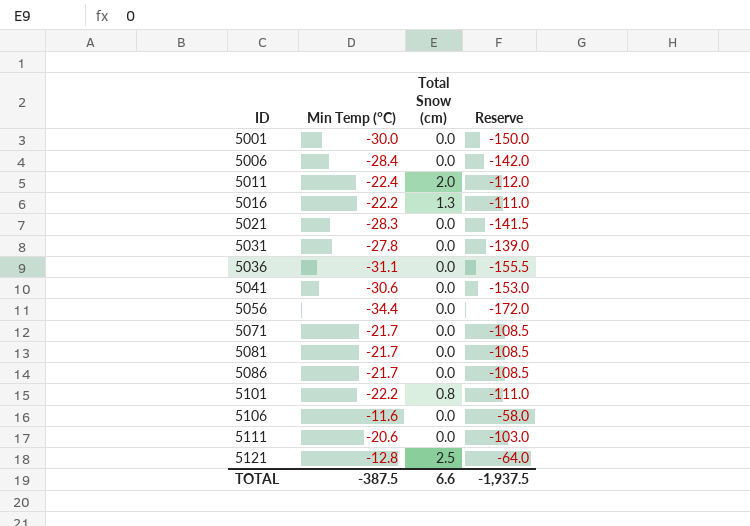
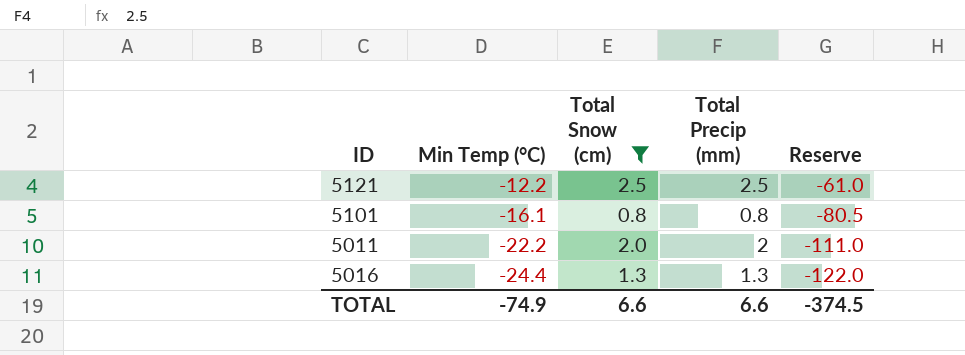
filter: none -> Total Snow (cm) != 0.0
row order: ID ascending -> Min Temp (°C) descending
column Total Precip (mm) | position: none -> 4
5121 | Min Temp (°C): -12.8 -> -12.2
5121 | Reserve: -64.0 -> -61.0
5101 | Min Temp (°C): -22.2 -> -16.1
5101 | Reserve: -111.0 -> -80.5
5011 | Min Temp (°C): -22.4 -> -22.2
5011 | Reserve: -112.0 -> -111.0
5016 | Min Temp (°C): -22.2 -> -24.4
5016 | Reserve: -111.0 -> -122.0
TOTAL | Min Temp (°C): -387.5 -> -74.9
TOTAL | Reserve: -1,937.5 -> -374.5

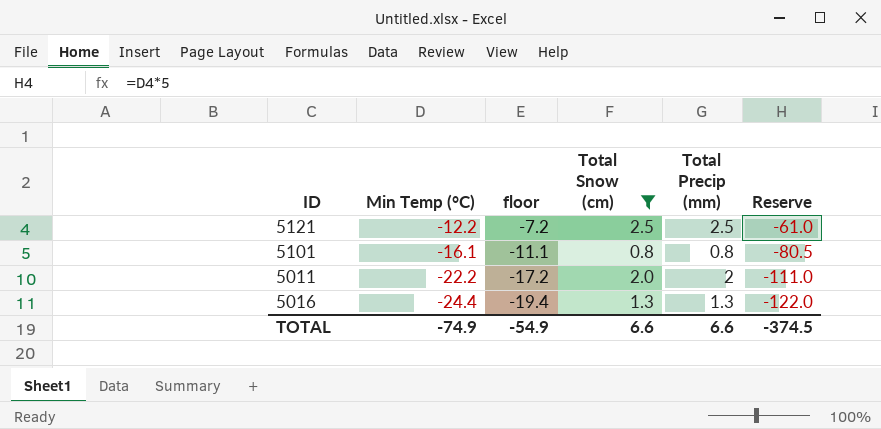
column floor | formula: none -> [Min Temp (°C)] + 5

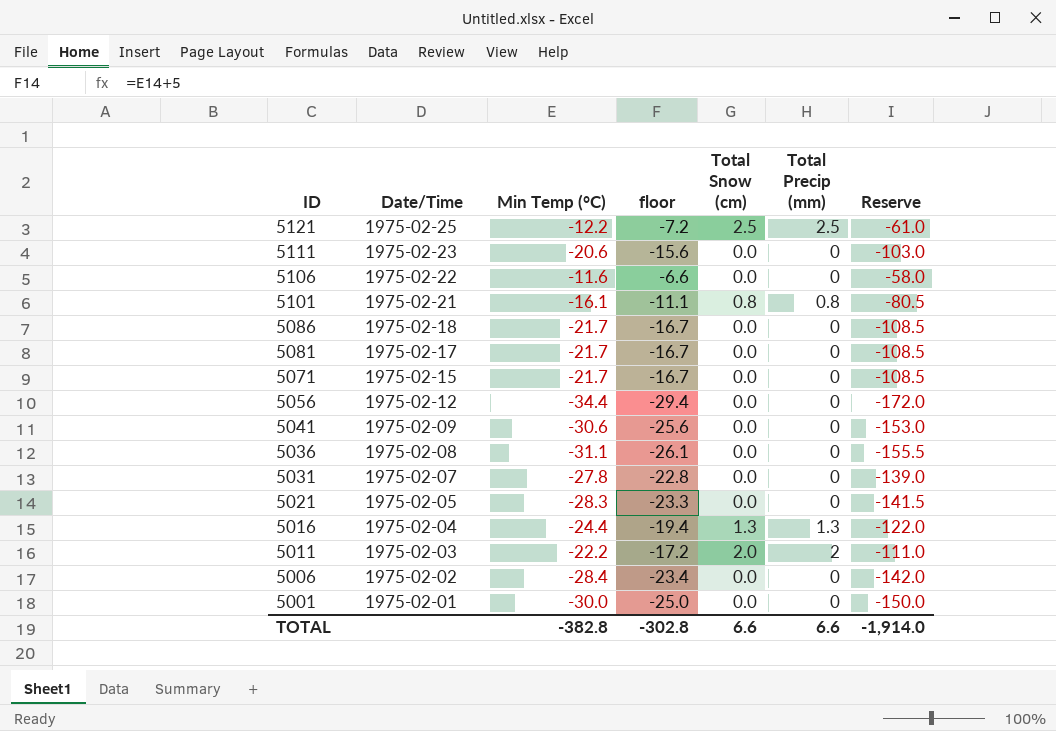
filter: Total Snow (cm) != 0.0 -> none
row order: Min Temp (°C) descending -> ID descending
column Date/Time | position: none -> 2
TOTAL | Min Temp (°C): -74.9 -> -382.8
TOTAL | floor: -54.9 -> -302.8
TOTAL | Reserve: -374.5 -> -1,914.0

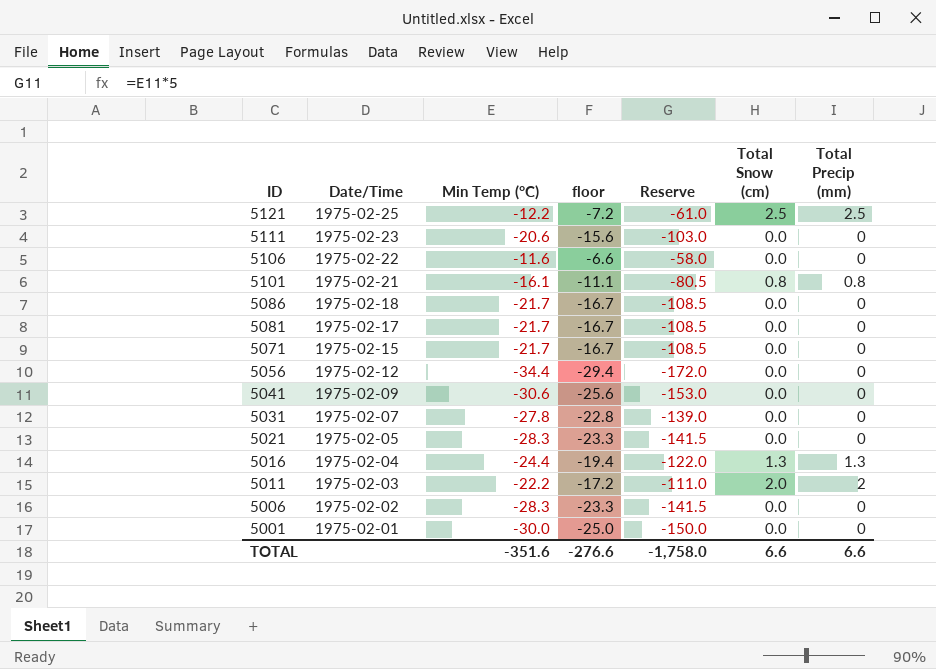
column Reserve | position: 7 -> 5
row 5036: 1975-02-08 | -31.1 | -26.1 | 0.0 | 0 | -155.5 -> none
5006 | Min Temp (°C): -28.4 -> -28.3
5006 | floor: -23.4 -> -23.3
5006 | Reserve: -142.0 -> -141.5
TOTAL | Min Temp (°C): -382.8 -> -351.6
TOTAL | floor: -302.8 -> -276.6
TOTAL | Reserve: -1,914.0 -> -1,758.0

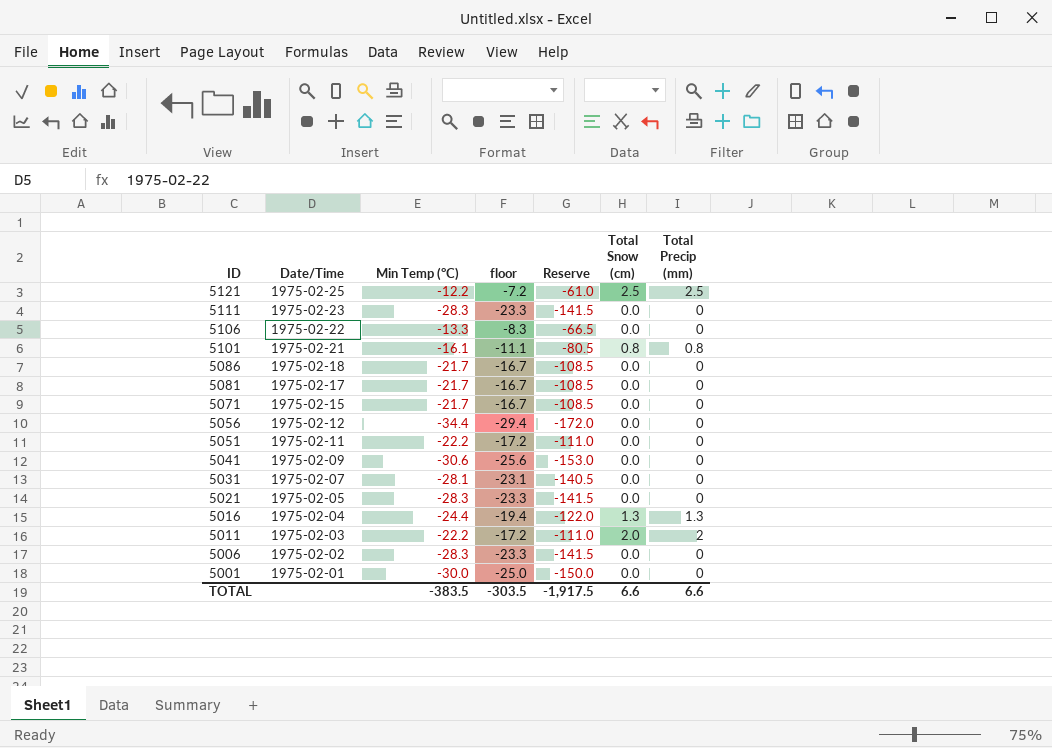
5111 | Min Temp (°C): -20.6 -> -28.3
5111 | floor: -15.6 -> -23.3
5111 | Reserve: -103.0 -> -141.5
5106 | Min Temp (°C): -11.6 -> -13.3
5106 | floor: -6.6 -> -8.3
5106 | Reserve: -58.0 -> -66.5
row 5051: none -> 1975-02-11 | -22.2 | -17.2 | -111.0 | 0.0 | 0
5031 | Min Temp (°C): -27.8 -> -28.1
5031 | floor: -22.8 -> -23.1
5031 | Reserve: -139.0 -> -140.5
TOTAL | Min Temp (°C): -351.6 -> -383.5
TOTAL | floor: -276.6 -> -303.5
TOTAL | Reserve: -1,758.0 -> -1,917.5

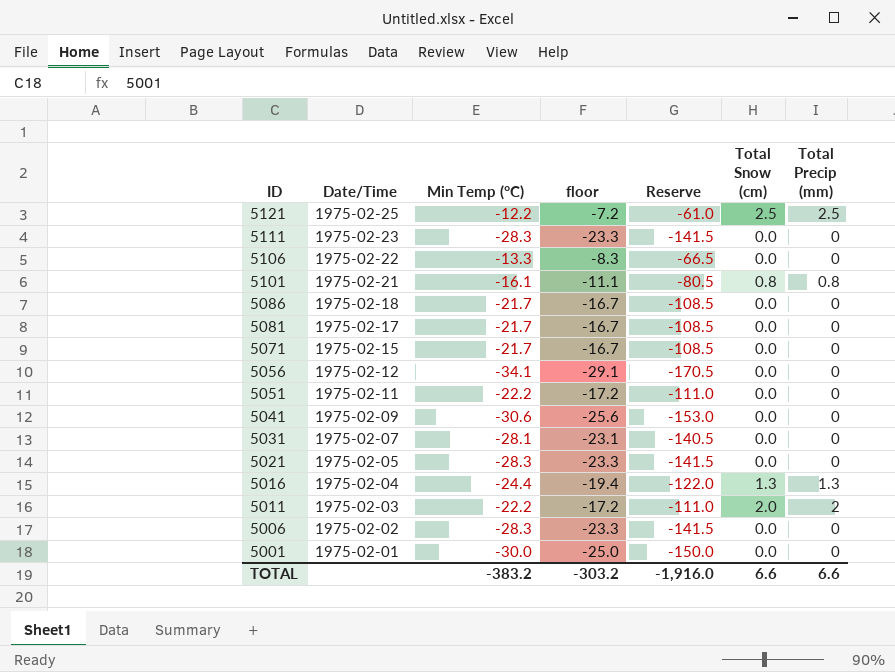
5056 | Min Temp (°C): -34.4 -> -34.1
5056 | floor: -29.4 -> -29.1
5056 | Reserve: -172.0 -> -170.5
TOTAL | Min Temp (°C): -383.5 -> -383.2
TOTAL | floor: -303.5 -> -303.2
TOTAL | Reserve: -1,917.5 -> -1,916.0

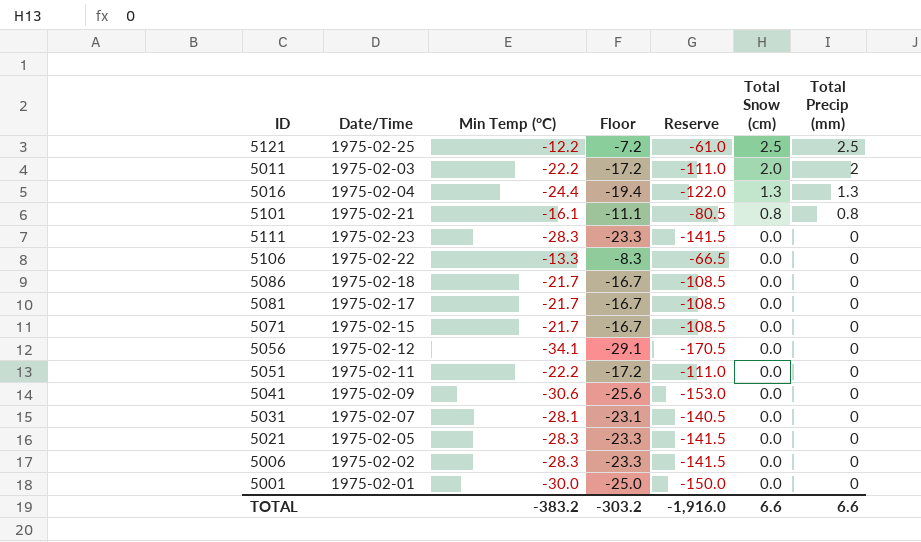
row order: ID descending -> Total Snow (cm) descending
column name: floor -> Floor

